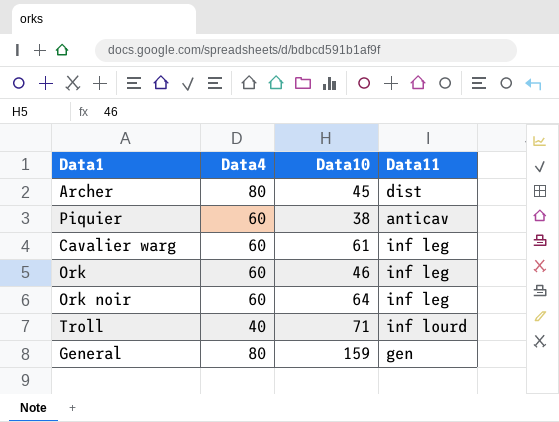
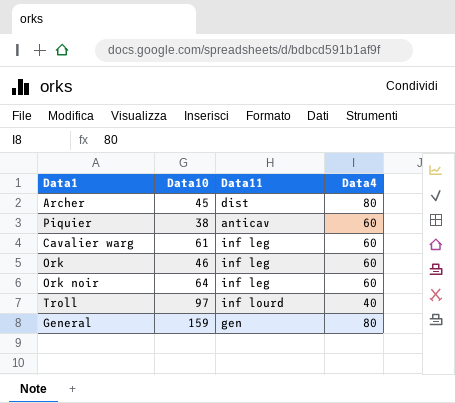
column Data4 | position: 2 -> 4
Troll | Data10: 71 -> 97

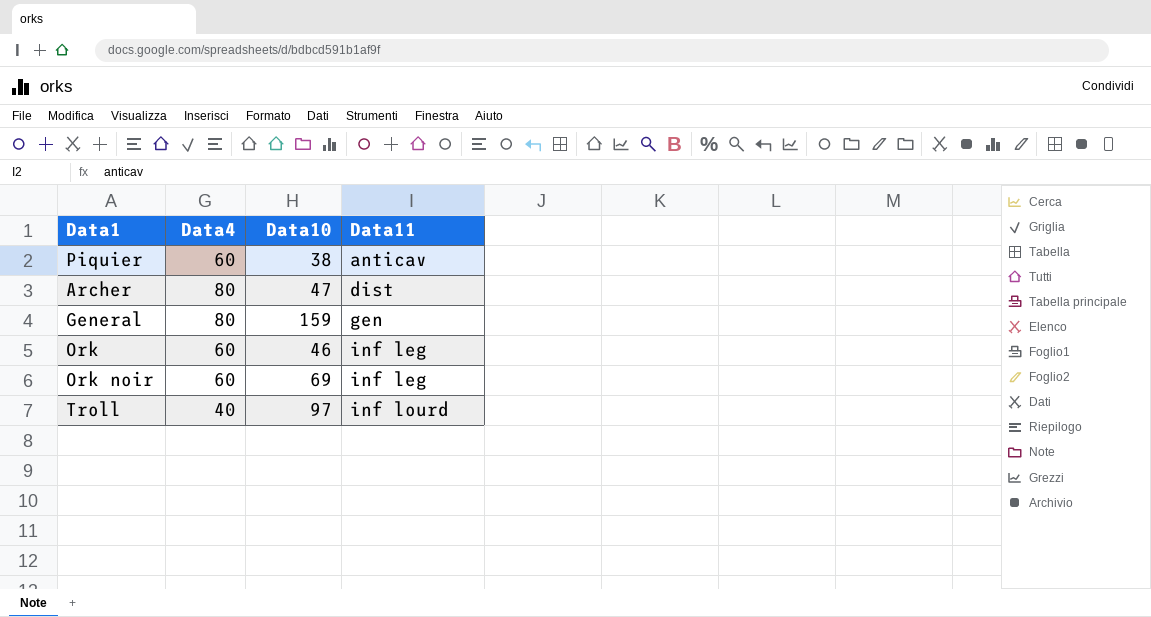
row order: none -> Data11 ascending
column Data4 | position: 4 -> 2
row Cavalier warg: 61 | inf leg | 60 -> none
Archer | Data10: 45 -> 47
Ork noir | Data10: 64 -> 69

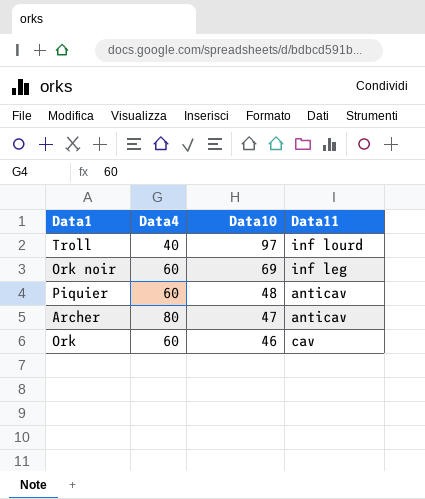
row order: Data11 ascending -> Data10 descending
row General: 80 | 159 | gen -> none
Piquier | Data10: 38 -> 48
Archer | Data11: dist -> anticav
Ork | Data11: inf leg -> cav

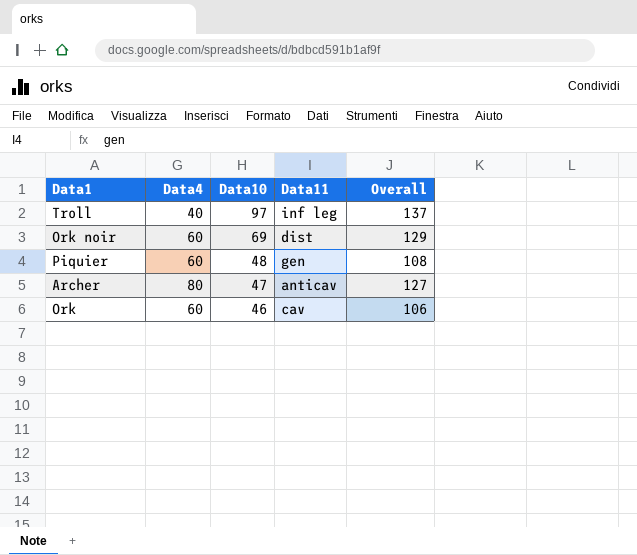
column Overall | formula: none -> [Data4] + [Data10]
Troll | Data11: inf lourd -> inf leg
Ork noir | Data11: inf leg -> dist
Piquier | Data11: anticav -> gen

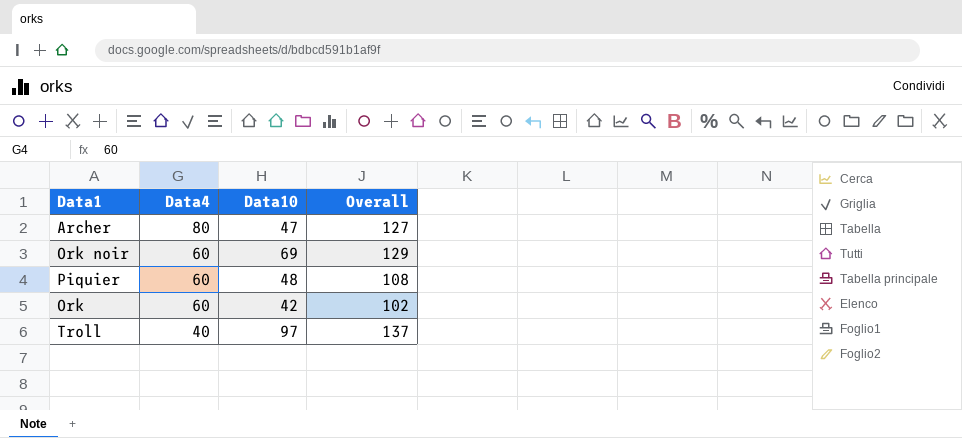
row order: Data10 descending -> Data4 descending
column Data11 | position: 4 -> none
Ork | Data10: 46 -> 42
Ork | Overall: 106 -> 102

